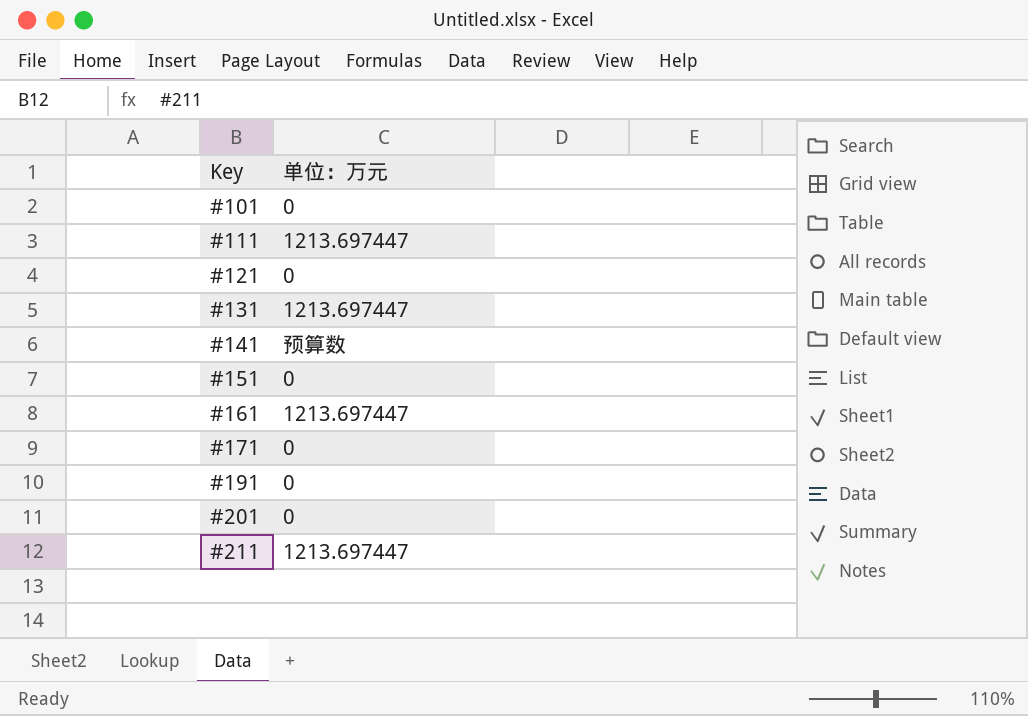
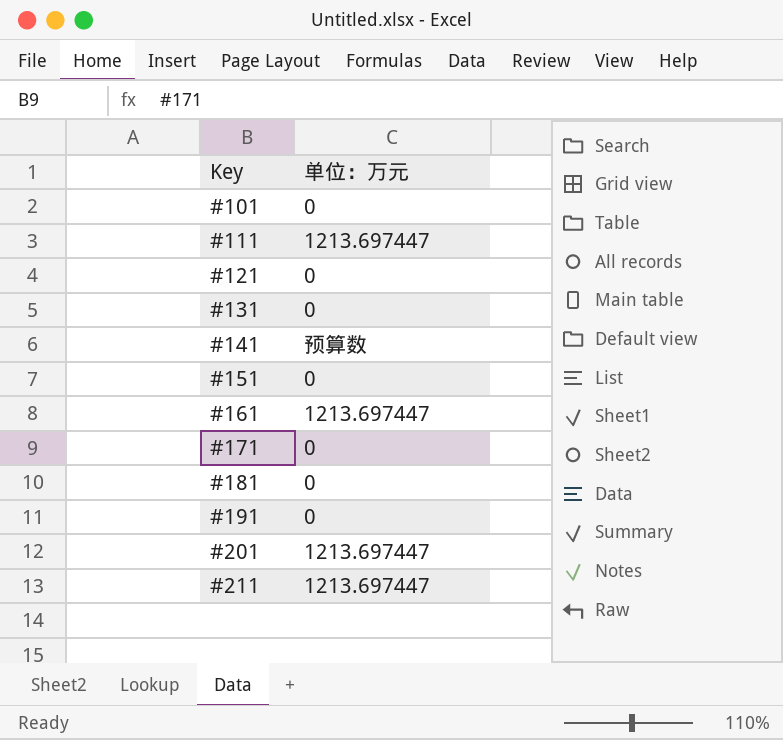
#131 | 单位：万元: 1213.697447 -> 0
row #181: none -> 0
#201 | 单位：万元: 0 -> 1213.697447

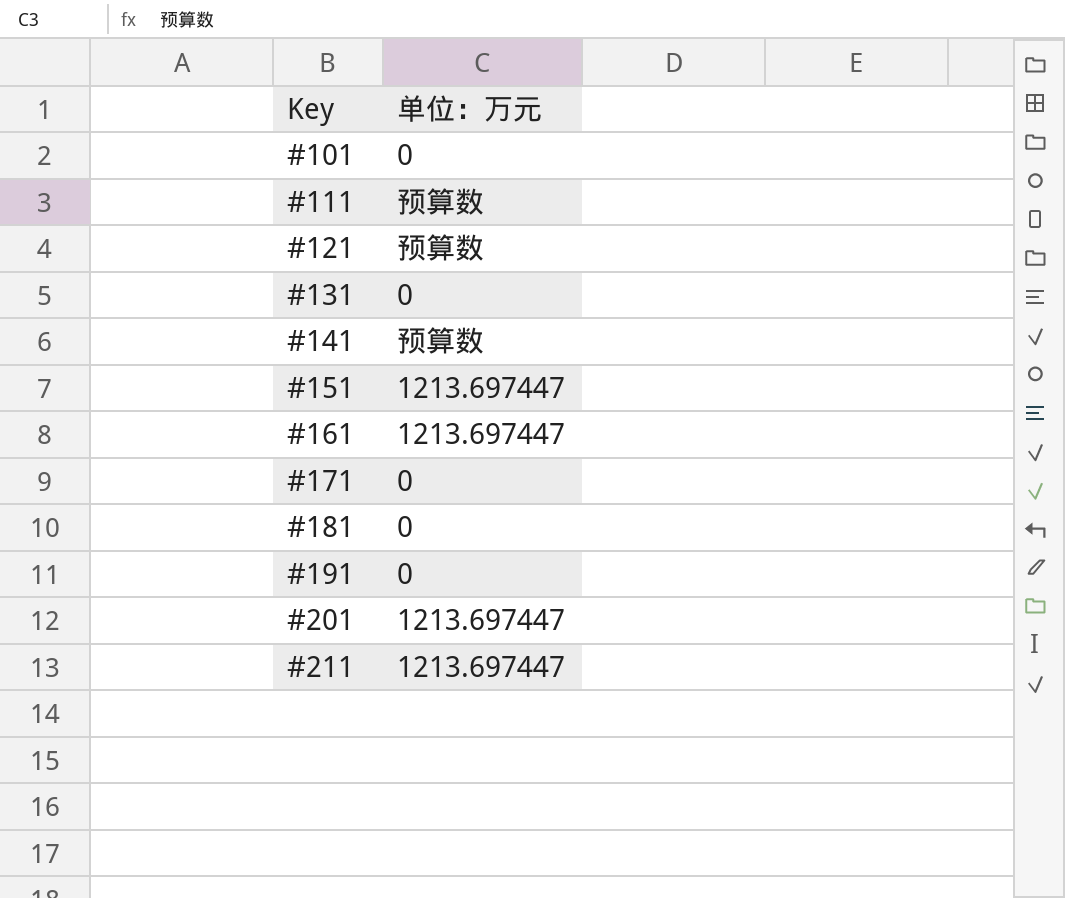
#111 | 单位：万元: 1213.697447 -> 预算数
#121 | 单位：万元: 0 -> 预算数
#151 | 单位：万元: 0 -> 1213.697447

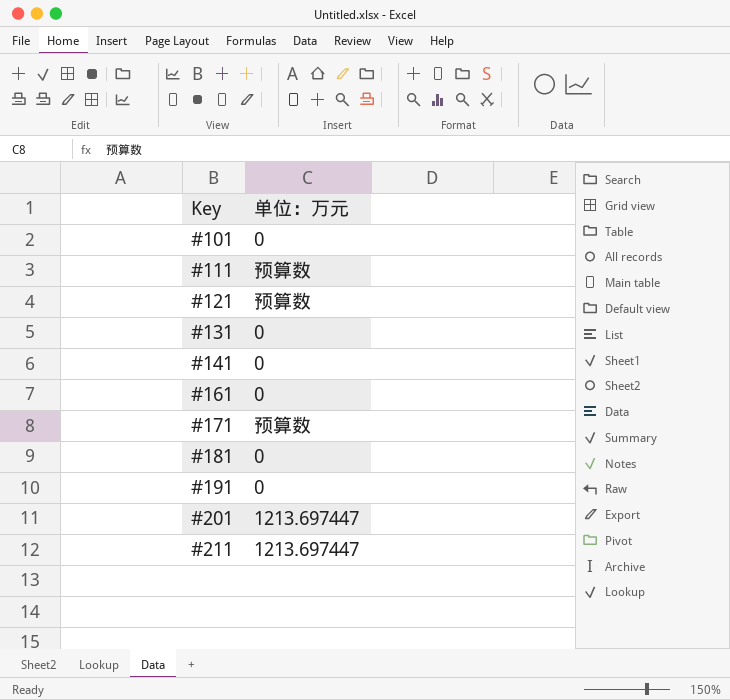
row #151: 1213.697447 -> none
#141 | 单位：万元: 预算数 -> 0
#161 | 单位：万元: 1213.697447 -> 0
#171 | 单位：万元: 0 -> 预算数

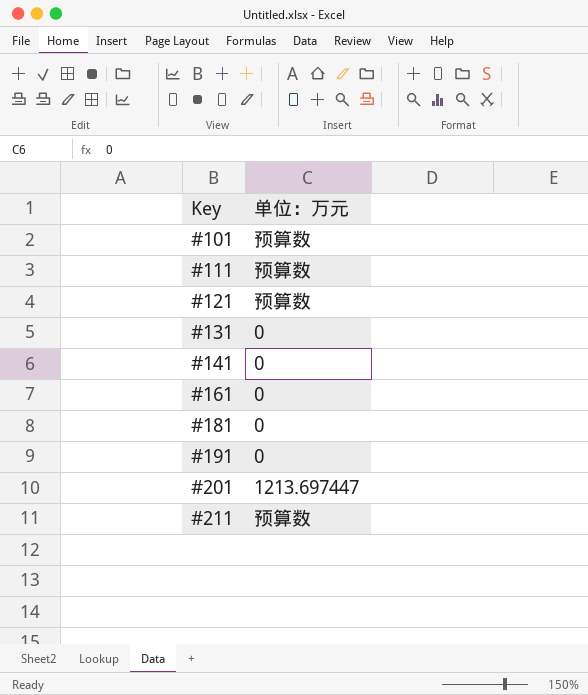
row #171: 预算数 -> none
#101 | 单位：万元: 0 -> 预算数
#211 | 单位：万元: 1213.697447 -> 预算数

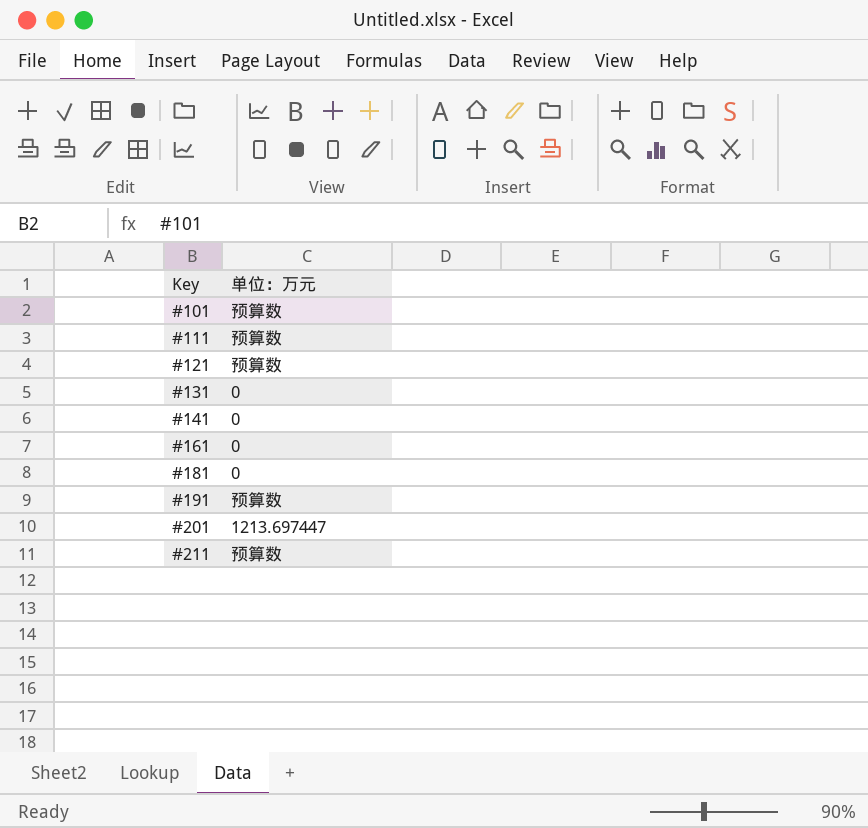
#191 | 单位：万元: 0 -> 预算数

